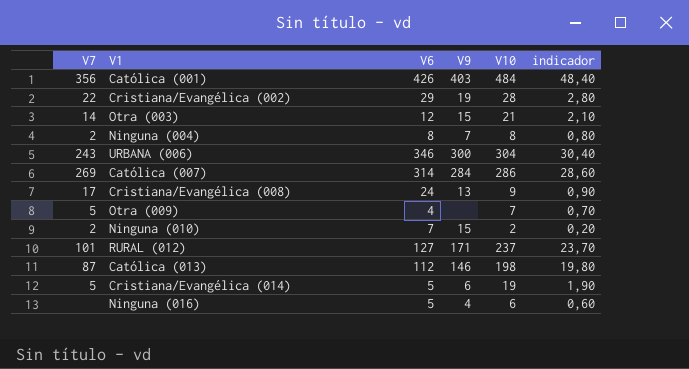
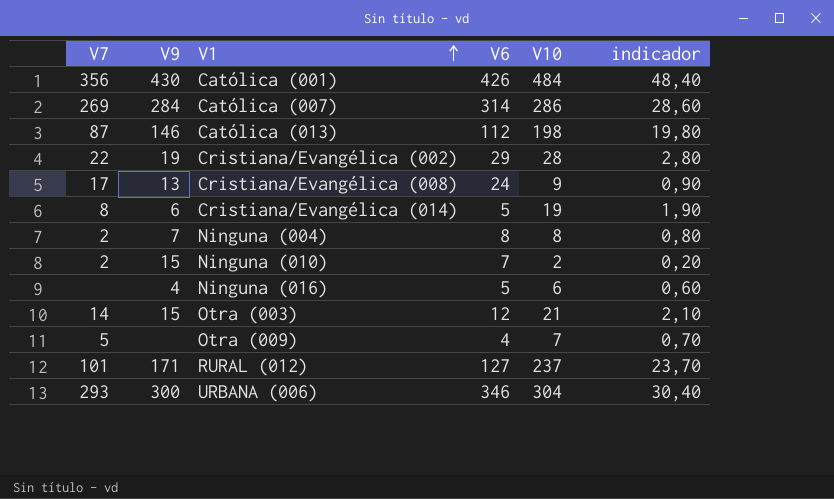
row order: none -> V1 ascending
column V9 | position: 4 -> 2
Católica (001) | V9: 403 -> 430
Cristiana/Evangélica (014) | V7: 5 -> 8
URBANA (006) | V7: 243 -> 293

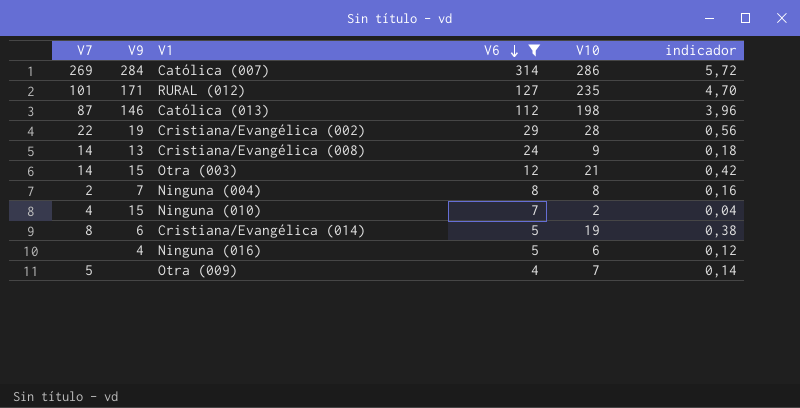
filter: none -> V6 <= 314
row order: V1 ascending -> V6 descending
column indicador | formula: [V10] * 0,1 -> [V10] * 0,02
RURAL (012) | V10: 237 -> 235
Cristiana/Evangélica (008) | V7: 17 -> 14
Ninguna (010) | V7: 2 -> 4

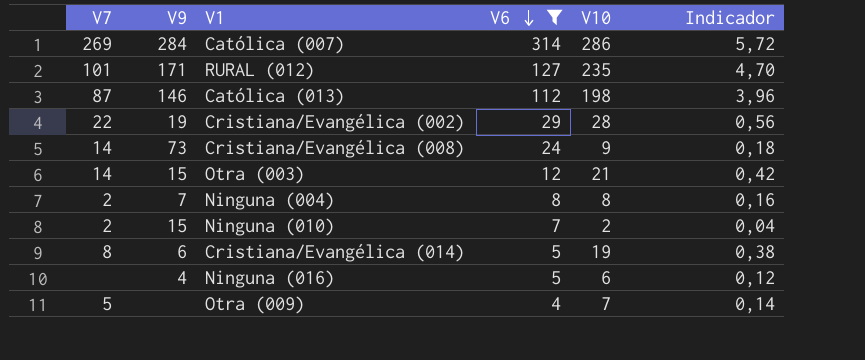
column name: indicador -> Indicador
Cristiana/Evangélica (008) | V9: 13 -> 73
Ninguna (010) | V7: 4 -> 2

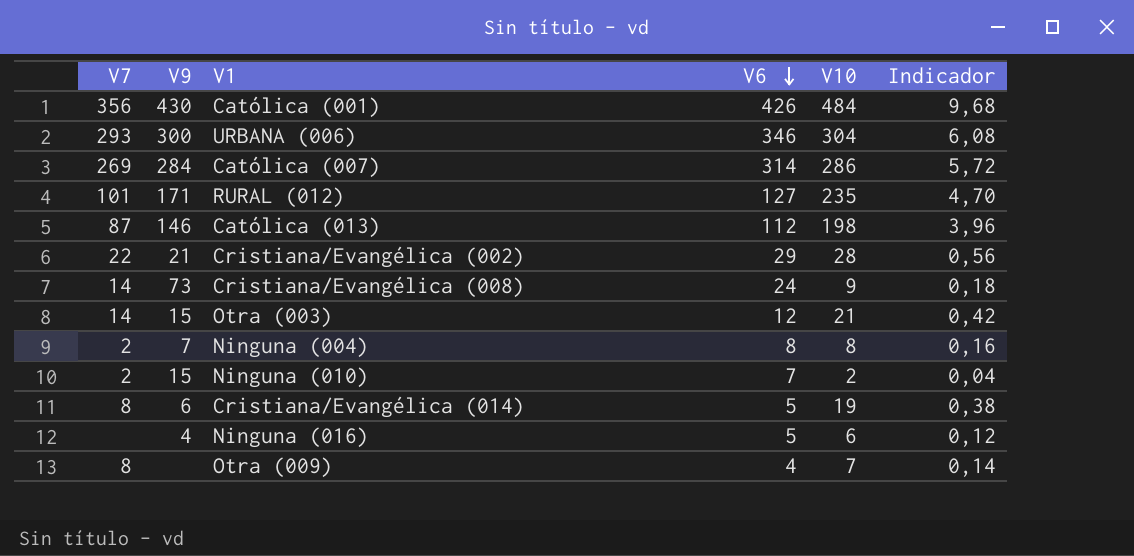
filter: V6 <= 314 -> none
Cristiana/Evangélica (002) | V9: 19 -> 21
Otra (009) | V7: 5 -> 8

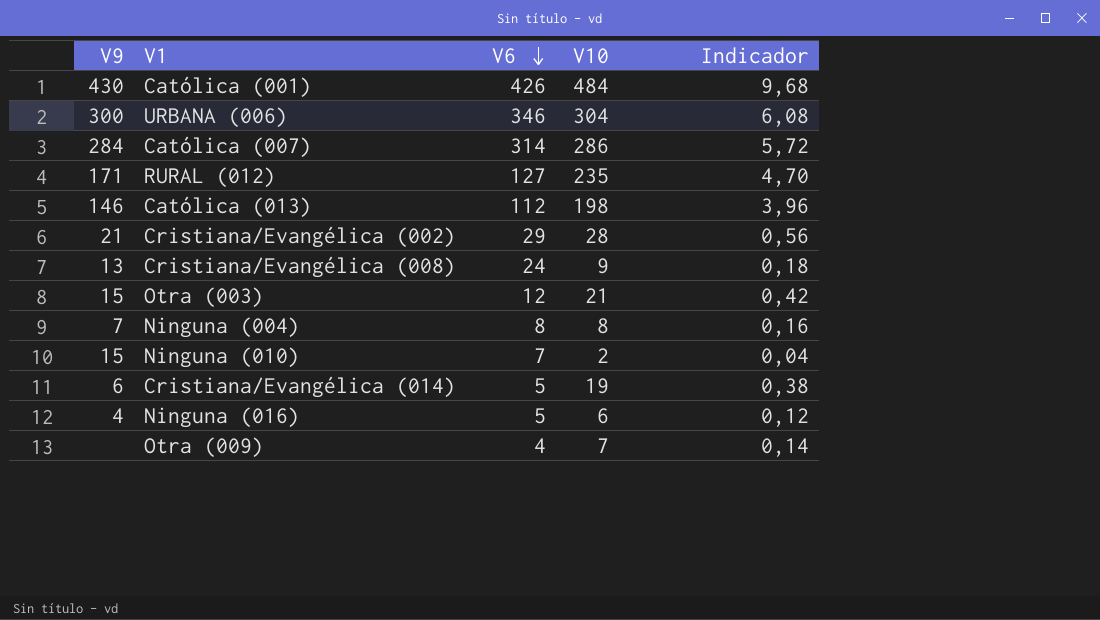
column V7 | position: 1 -> none
Cristiana/Evangélica (008) | V9: 73 -> 13

